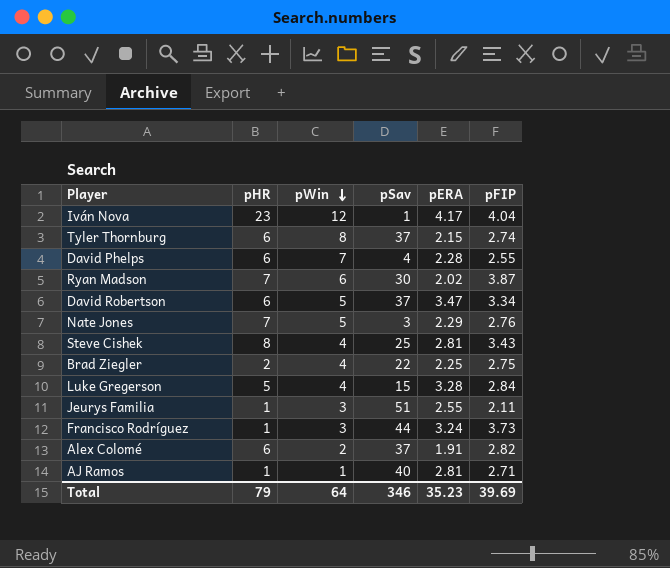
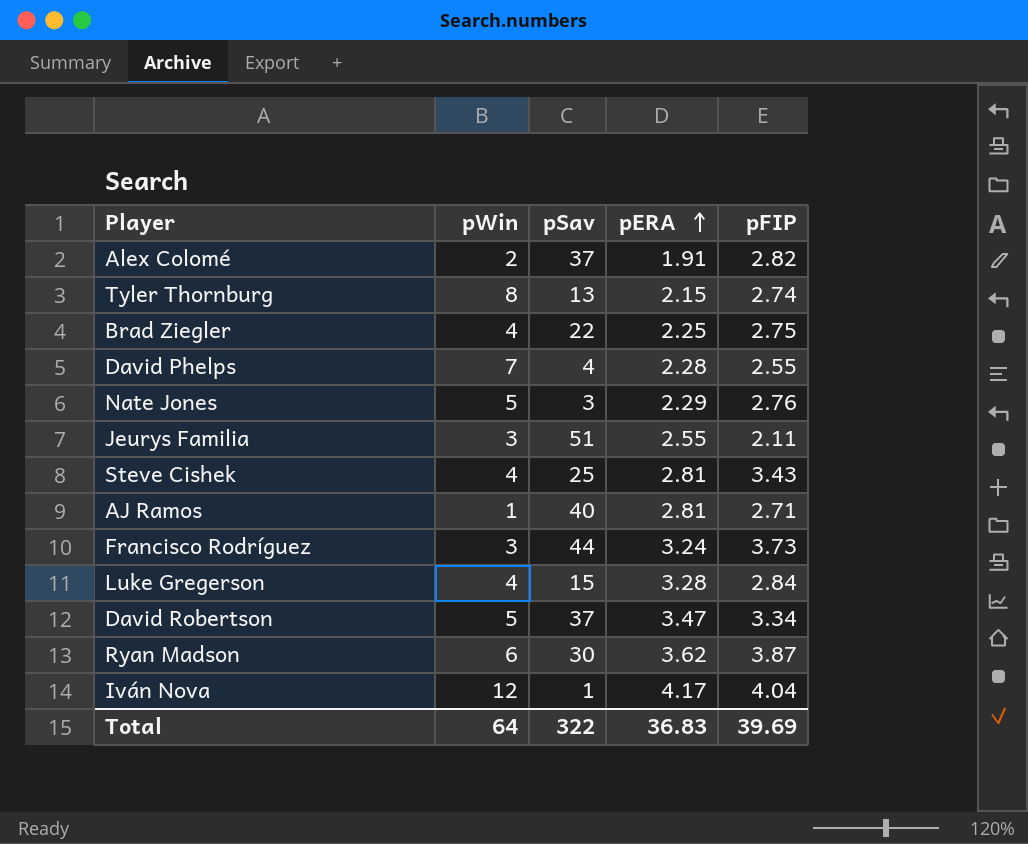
row order: pWin descending -> pERA ascending
column pHR | position: 2 -> none
Tyler Thornburg | pSav: 37 -> 13
Ryan Madson | pERA: 2.02 -> 3.62
Total | pSav: 346 -> 322
Total | pERA: 35.23 -> 36.83

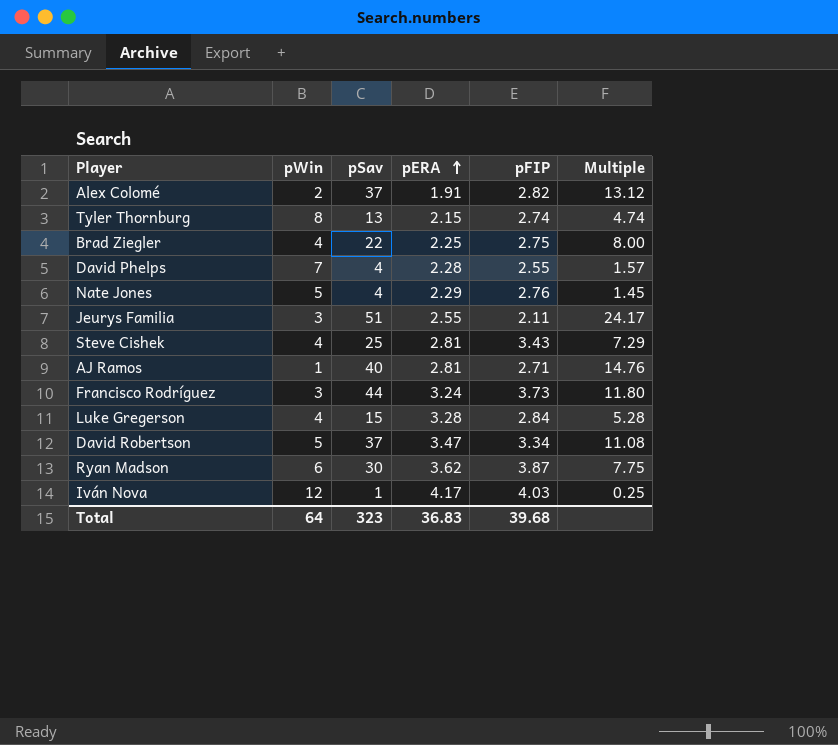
column Multiple | formula: none -> [pSav] / [pFIP]
Nate Jones | pSav: 3 -> 4
Iván Nova | pFIP: 4.04 -> 4.03
Total | pSav: 322 -> 323
Total | pFIP: 39.69 -> 39.68

